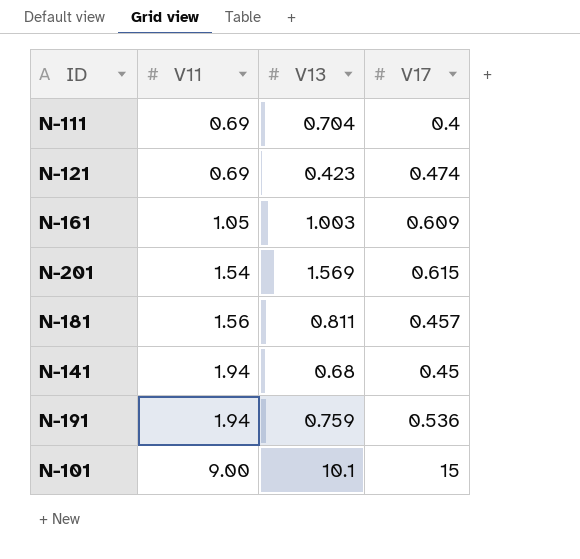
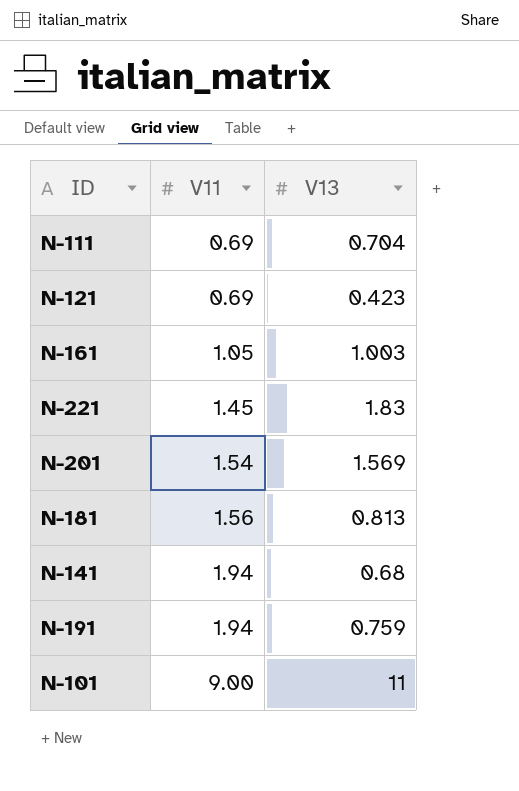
column V17 | position: 4 -> none
row N-221: none -> 1.45 | 1.83
N-181 | V13: 0.811 -> 0.813
N-101 | V13: 10.1 -> 11

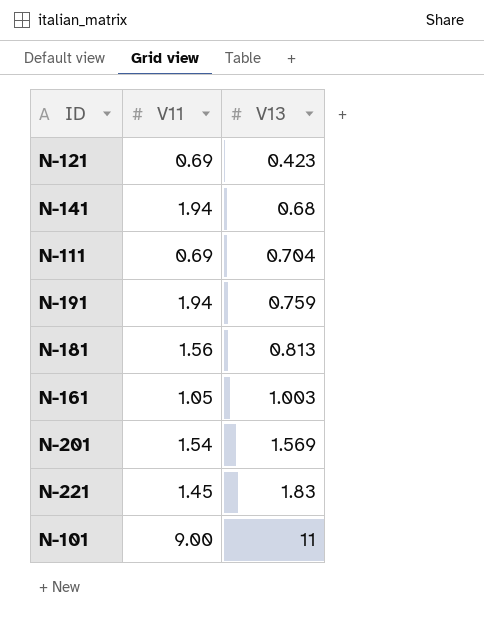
row order: V11 ascending -> V13 ascending

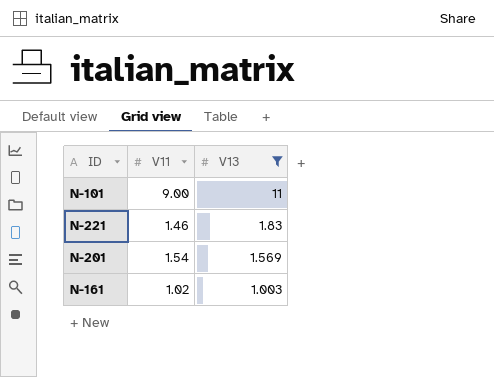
filter: none -> V13 >= 1.003
row order: V13 ascending -> V13 descending
N-221 | V11: 1.45 -> 1.46
N-161 | V11: 1.05 -> 1.02

